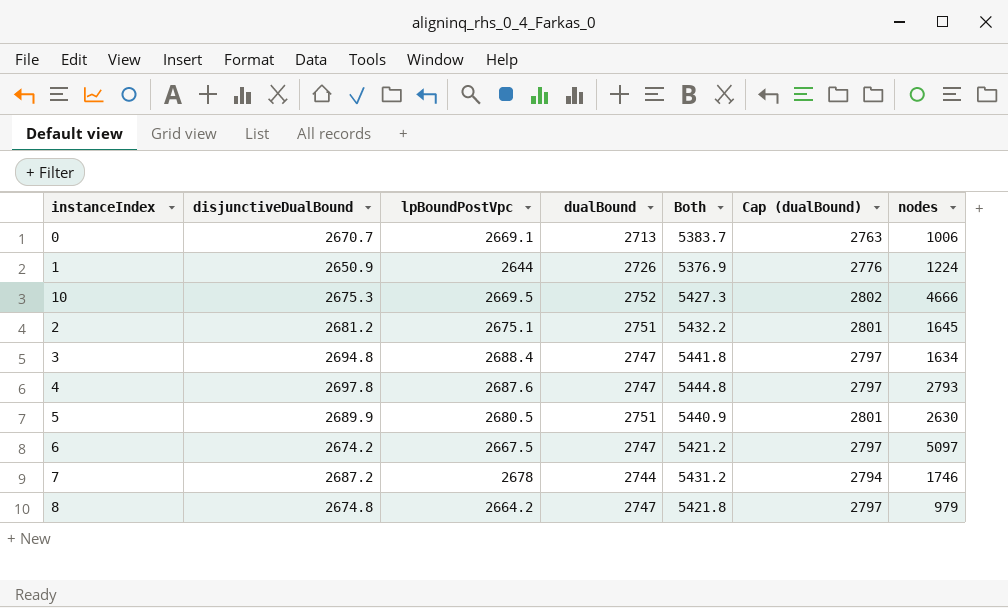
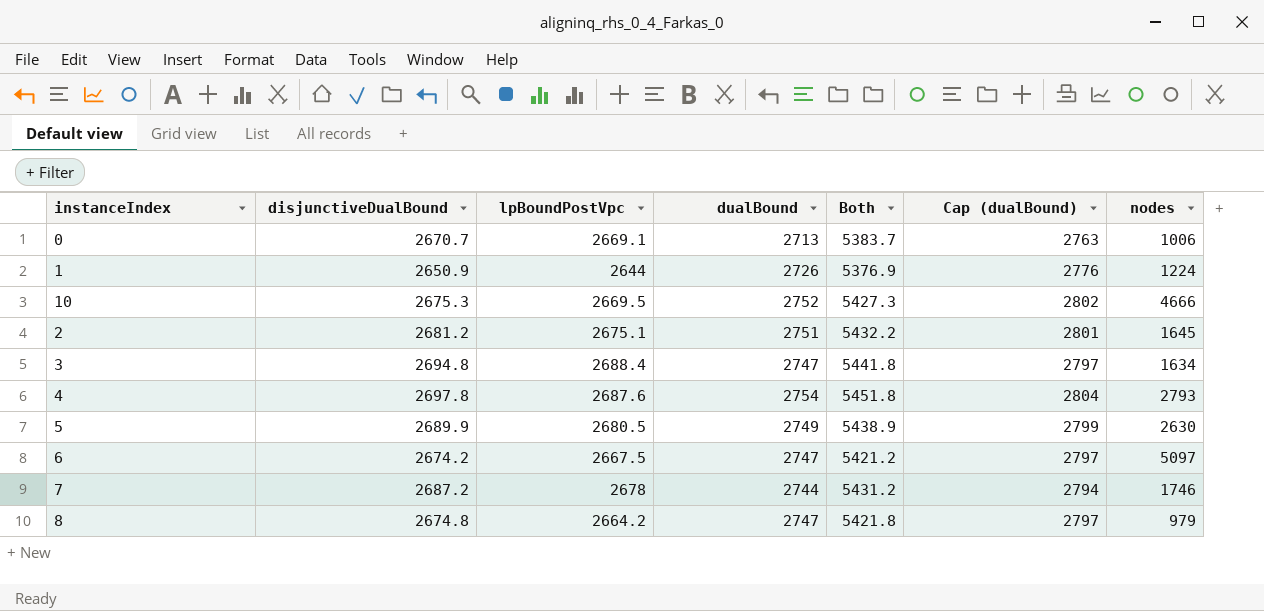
4 | dualBound: 2747 -> 2754
4 | Both: 5444.8 -> 5451.8
4 | Cap (dualBound): 2797 -> 2804
5 | dualBound: 2751 -> 2749
5 | Both: 5440.9 -> 5438.9
5 | Cap (dualBound): 2801 -> 2799

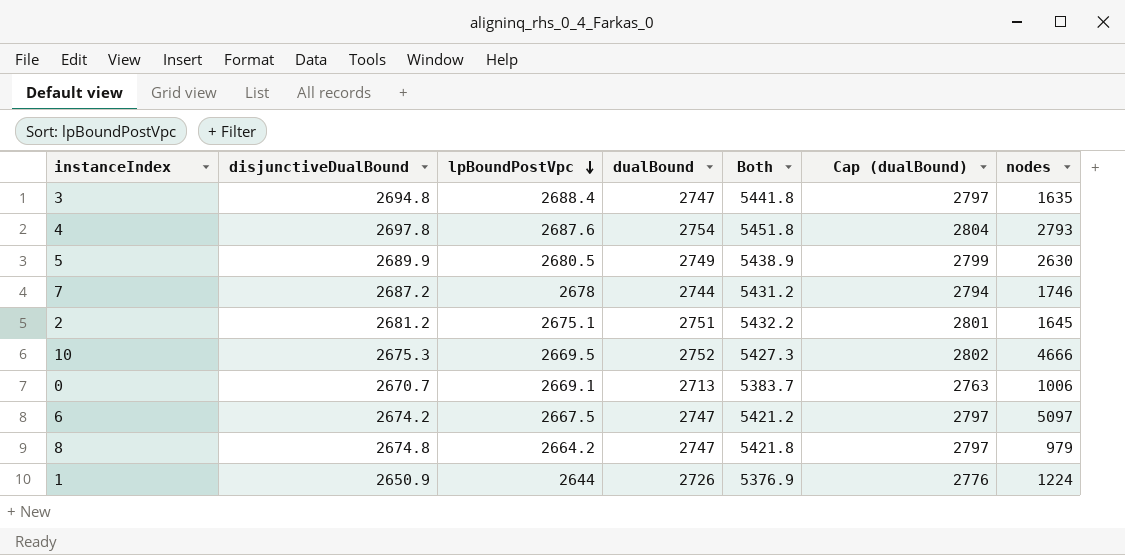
row order: none -> lpBoundPostVpc descending
3 | nodes: 1634 -> 1635

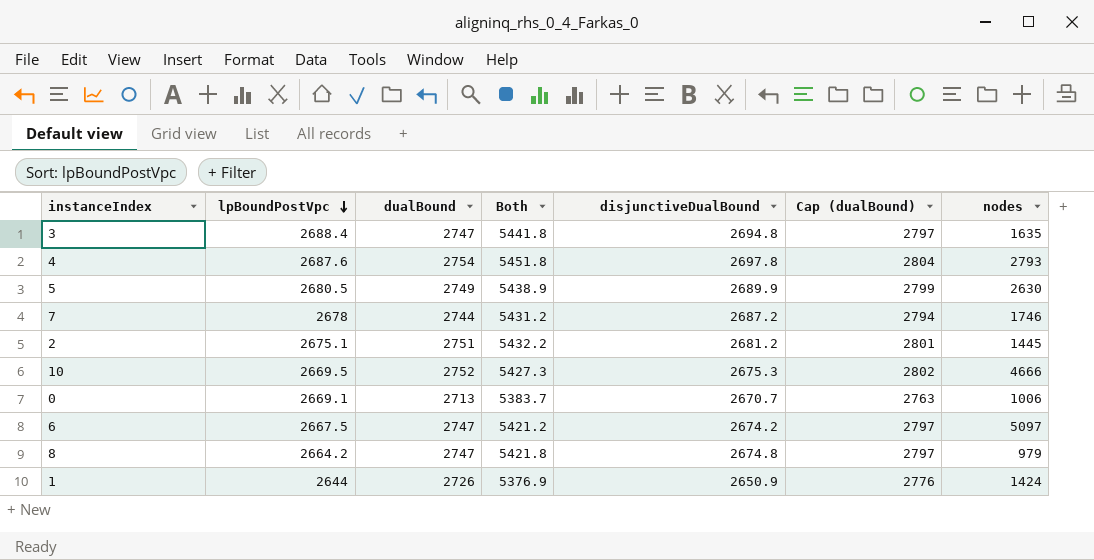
column disjunctiveDualBound | position: 2 -> 5
2 | nodes: 1645 -> 1445
1 | nodes: 1224 -> 1424

